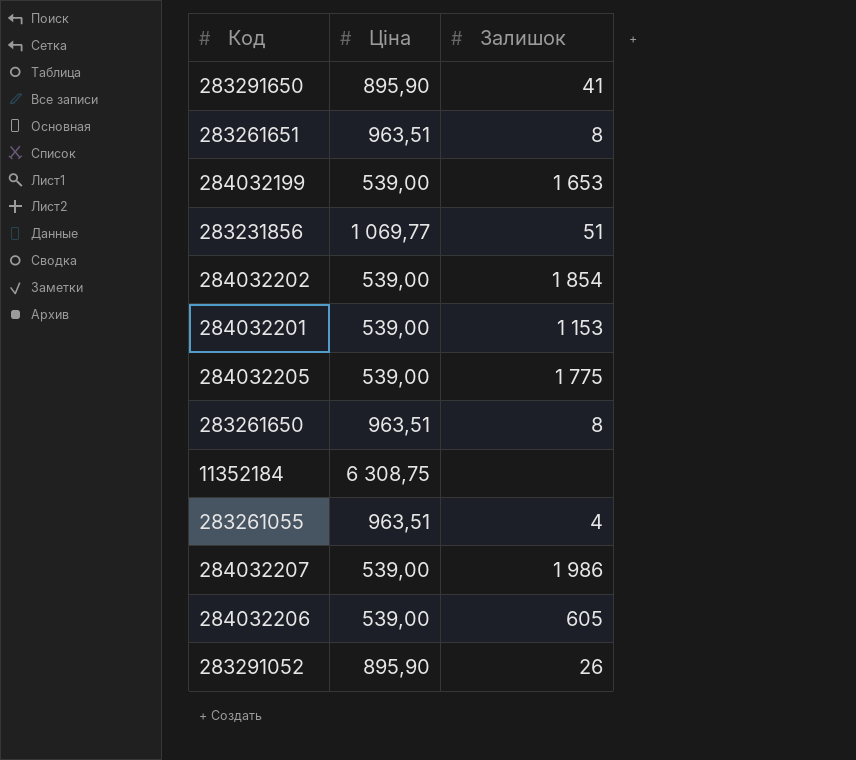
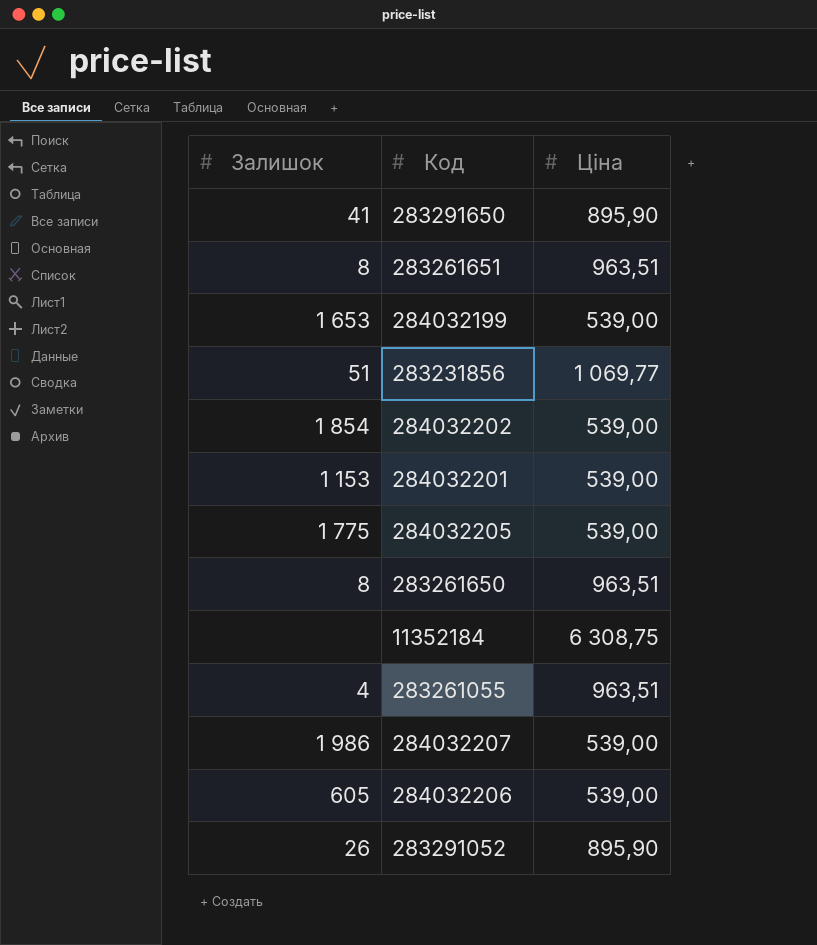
column Залишок | position: 3 -> 1

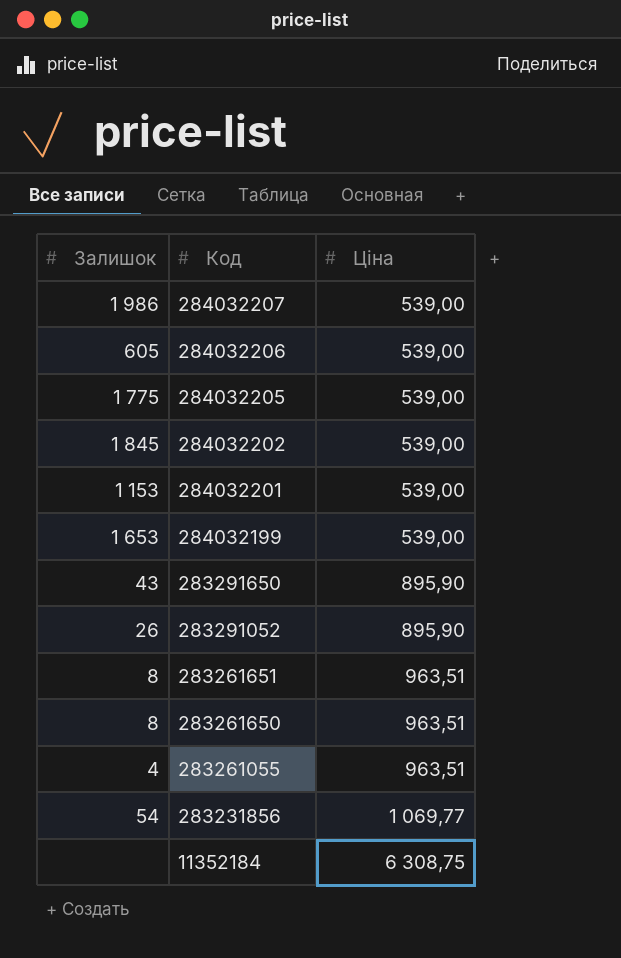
row order: none -> Код descending
284032202 | Залишок: 1 854 -> 1 845
283291650 | Залишок: 41 -> 43
283231856 | Залишок: 51 -> 54

